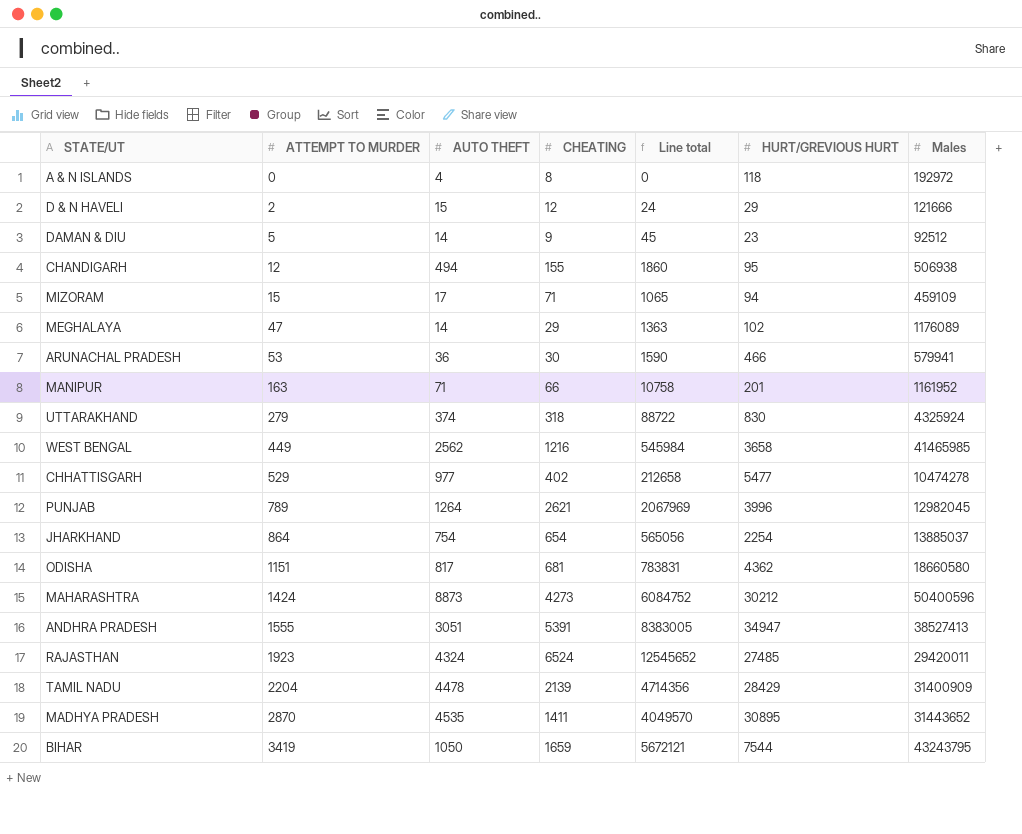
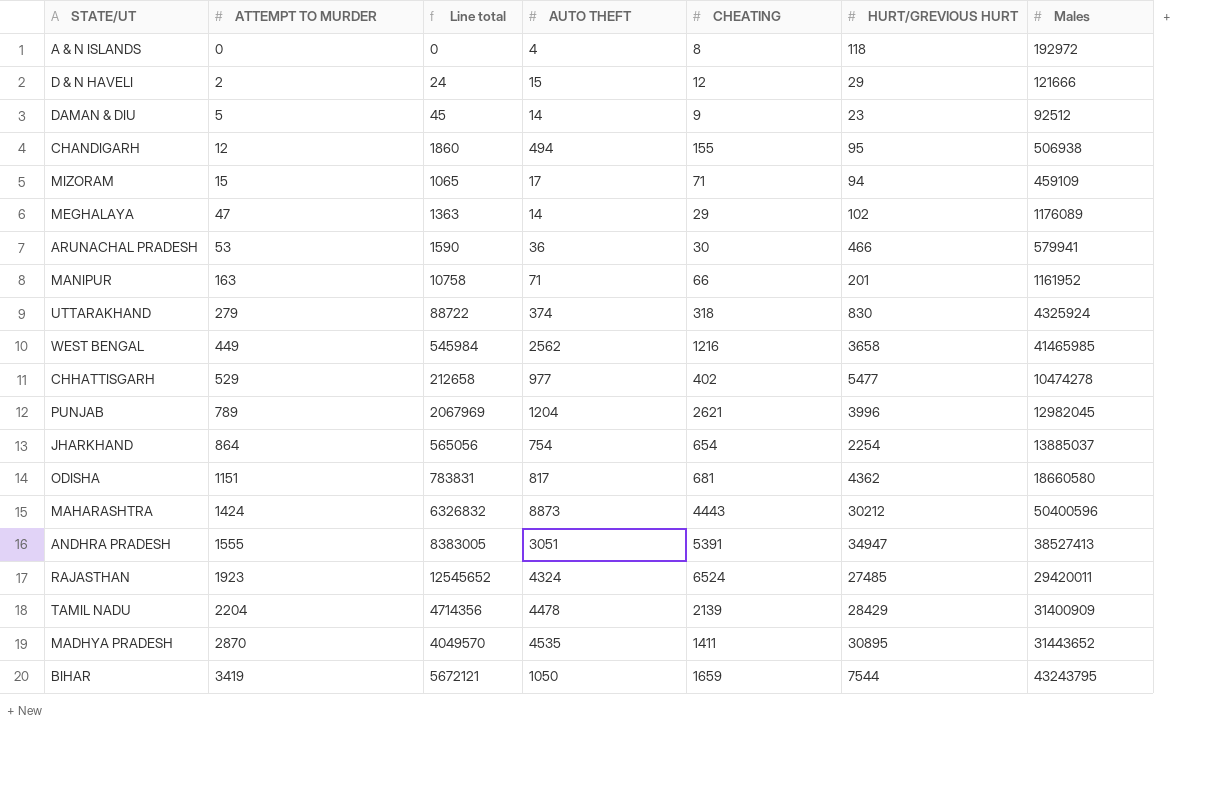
column Line total | position: 5 -> 3
PUNJAB | AUTO THEFT: 1264 -> 1204
MAHARASHTRA | Line total: 6084752 -> 6326832
MAHARASHTRA | CHEATING: 4273 -> 4443

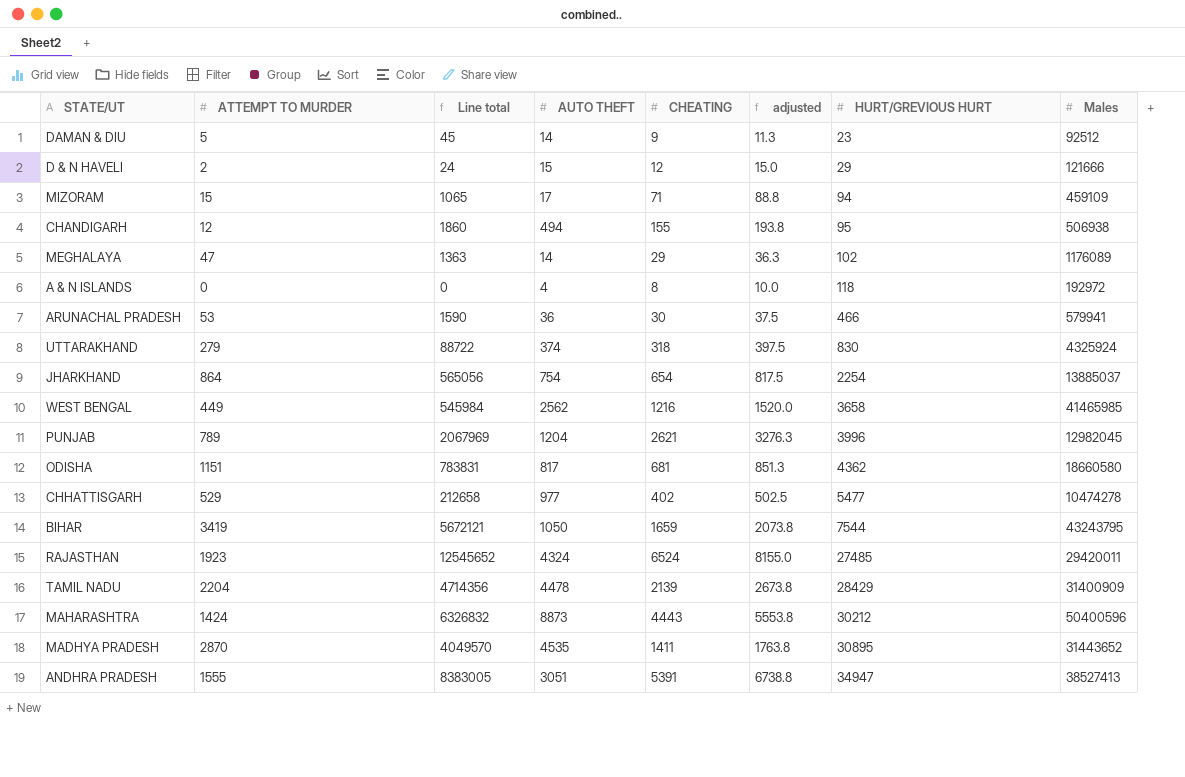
row order: ATTEMPT TO MURDER ascending -> HURT/GREVIOUS HURT ascending
column adjusted | formula: none -> [CHEATING] * 1.25
row MANIPUR: 163 | 10758 | 71 | 66 | 201 | 1161952 -> none

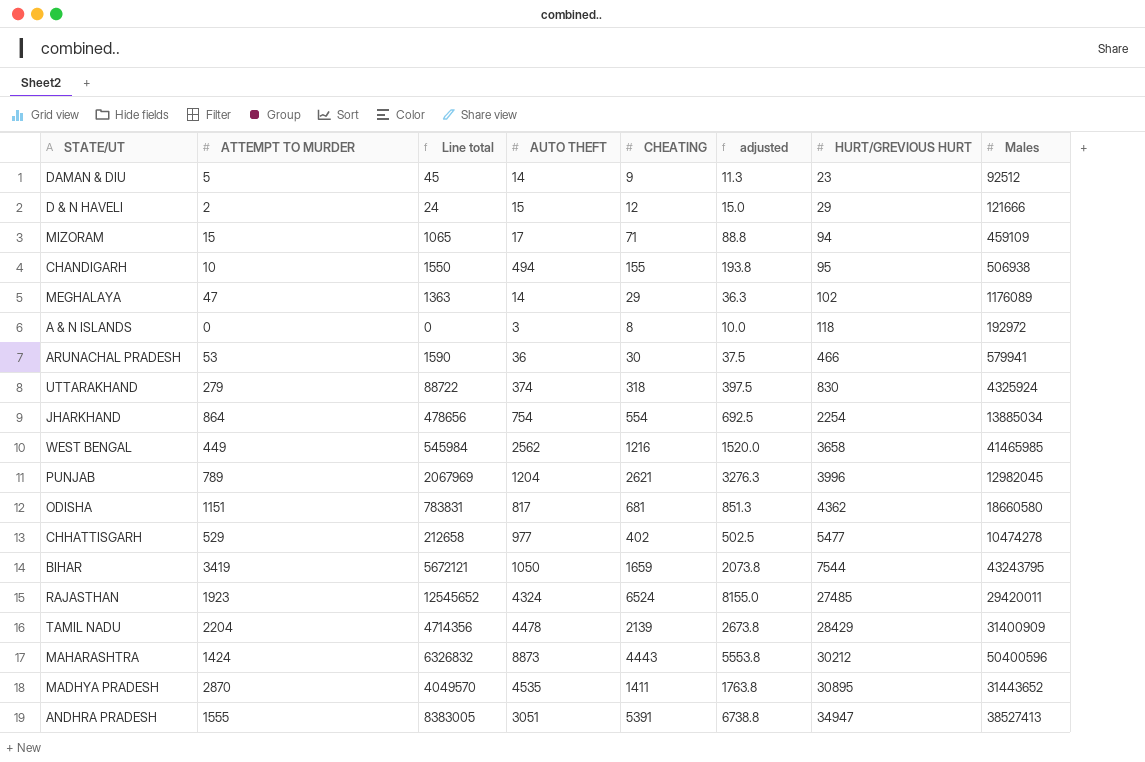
CHANDIGARH | ATTEMPT TO MURDER: 12 -> 10
CHANDIGARH | Line total: 1860 -> 1550
A & N ISLANDS | AUTO THEFT: 4 -> 3
JHARKHAND | Line total: 565056 -> 478656
JHARKHAND | CHEATING: 654 -> 554
JHARKHAND | adjusted: 817.5 -> 692.5
JHARKHAND | Males: 13885037 -> 13885034

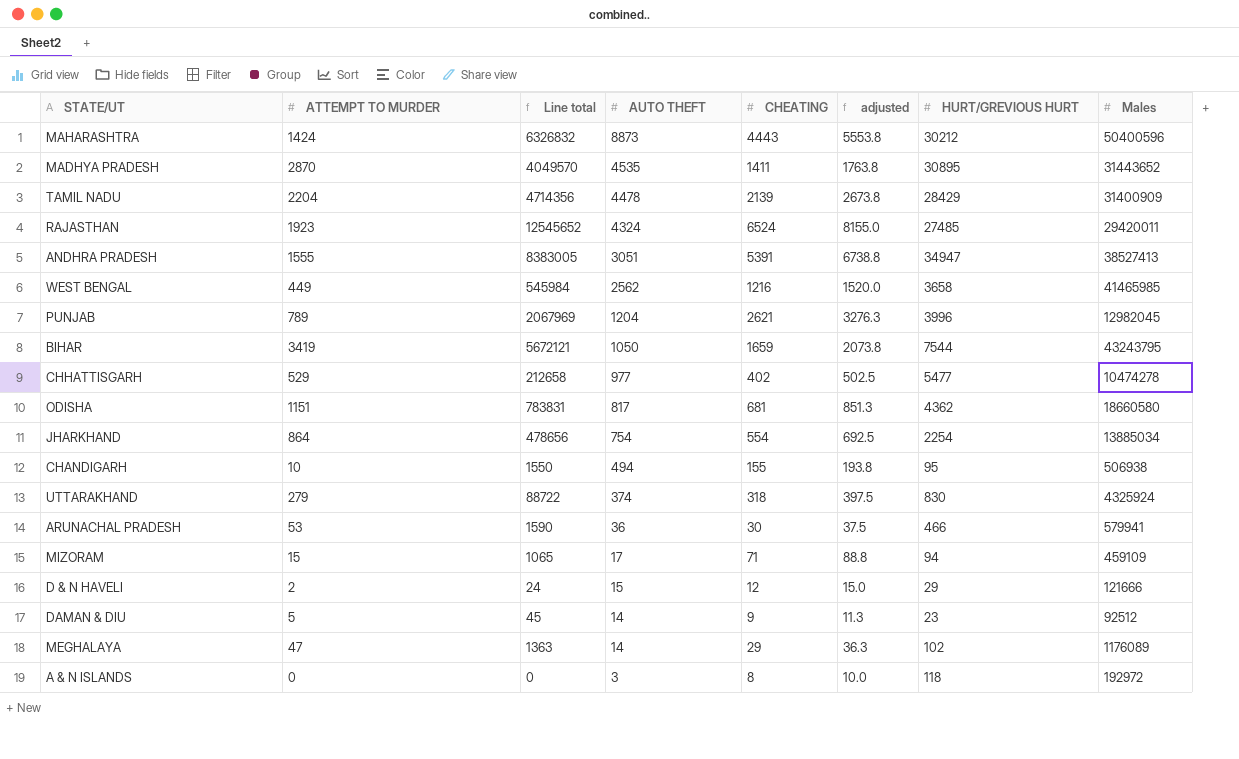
row order: HURT/GREVIOUS HURT ascending -> AUTO THEFT descending

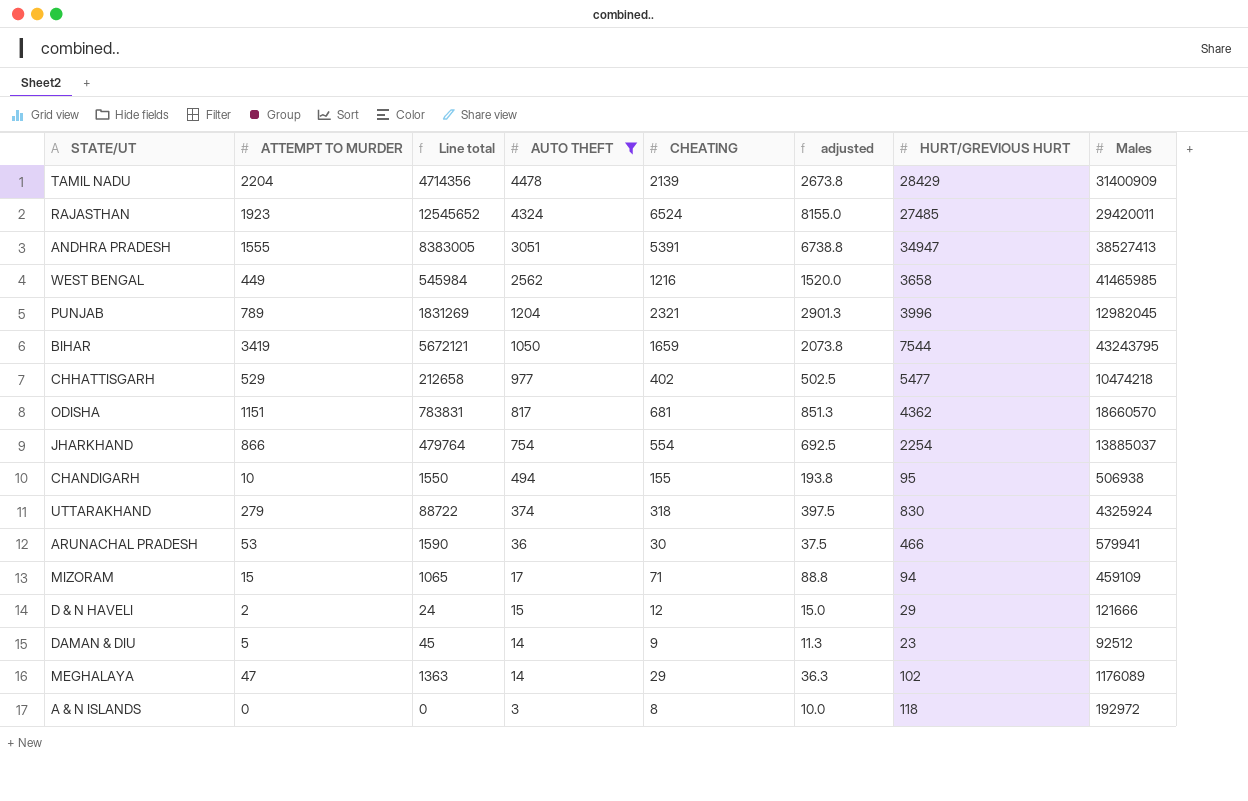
filter: none -> AUTO THEFT <= 4478
PUNJAB | Line total: 2067969 -> 1831269
PUNJAB | CHEATING: 2621 -> 2321
PUNJAB | adjusted: 3276.3 -> 2901.3
CHHATTISGARH | Males: 10474278 -> 10474218
ODISHA | Males: 18660580 -> 18660570
JHARKHAND | ATTEMPT TO MURDER: 864 -> 866
JHARKHAND | Line total: 478656 -> 479764
JHARKHAND | Males: 13885034 -> 13885037

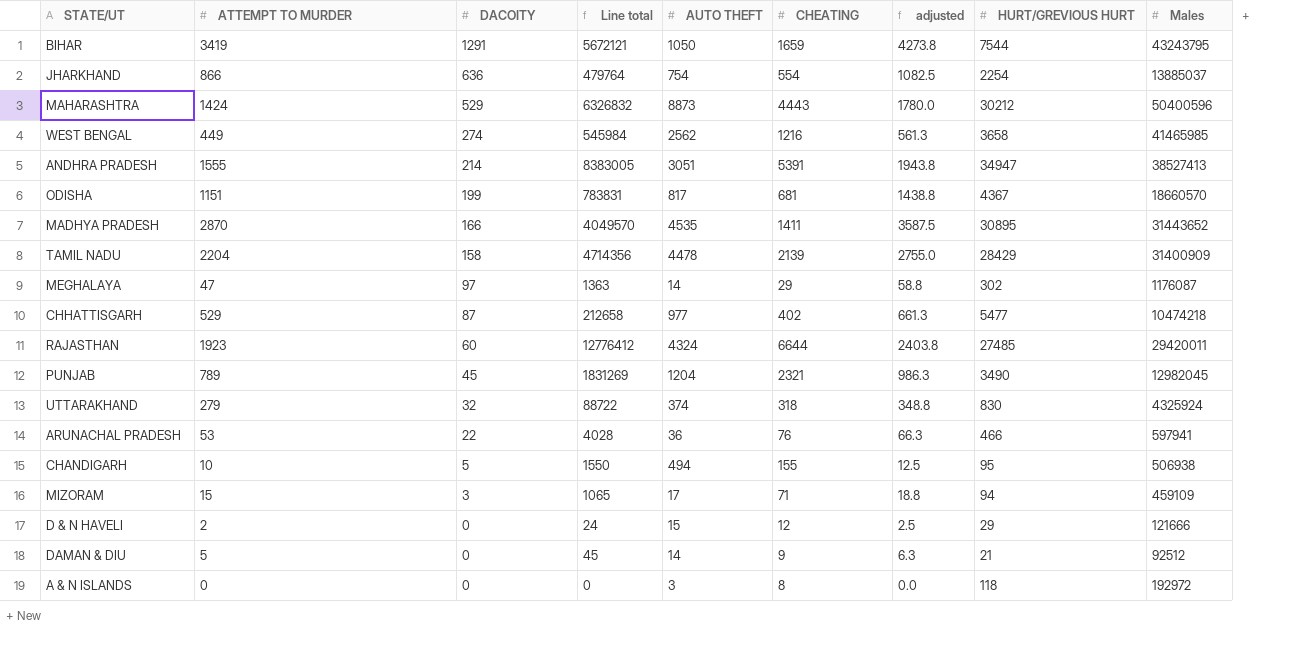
filter: AUTO THEFT <= 4478 -> none
row order: AUTO THEFT descending -> DACOITY descending
column DACOITY | position: none -> 3
column adjusted | formula: [CHEATING] * 1.25 -> [ATTEMPT TO MURDER] * 1.25
ODISHA | HURT/GREVIOUS HURT: 4362 -> 4367
MEGHALAYA | HURT/GREVIOUS HURT: 102 -> 302
MEGHALAYA | Males: 1176089 -> 1176087
RAJASTHAN | Line total: 12545652 -> 12776412
RAJASTHAN | CHEATING: 6524 -> 6644
PUNJAB | HURT/GREVIOUS HURT: 3996 -> 3490
ARUNACHAL PRADESH | Line total: 1590 -> 4028
ARUNACHAL PRADESH | CHEATING: 30 -> 76
ARUNACHAL PRADESH | Males: 579941 -> 597941
DAMAN & DIU | HURT/GREVIOUS HURT: 23 -> 21

